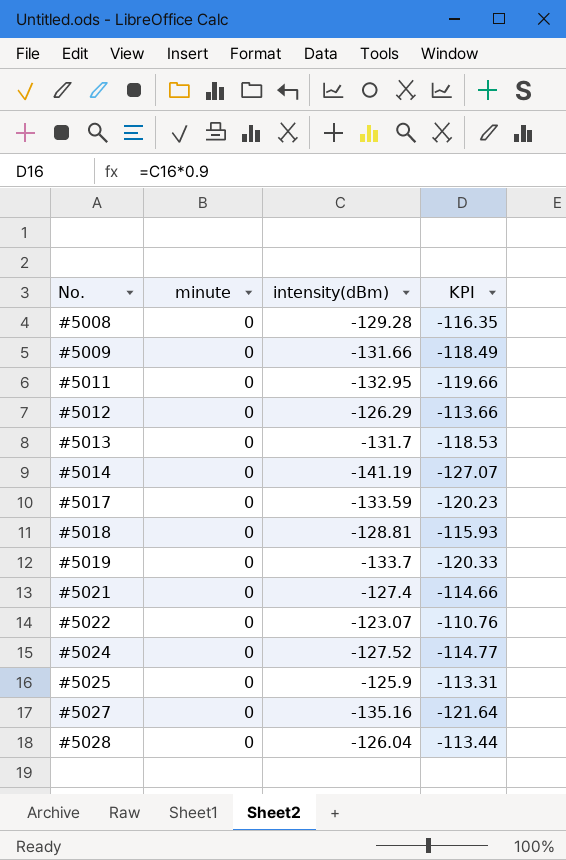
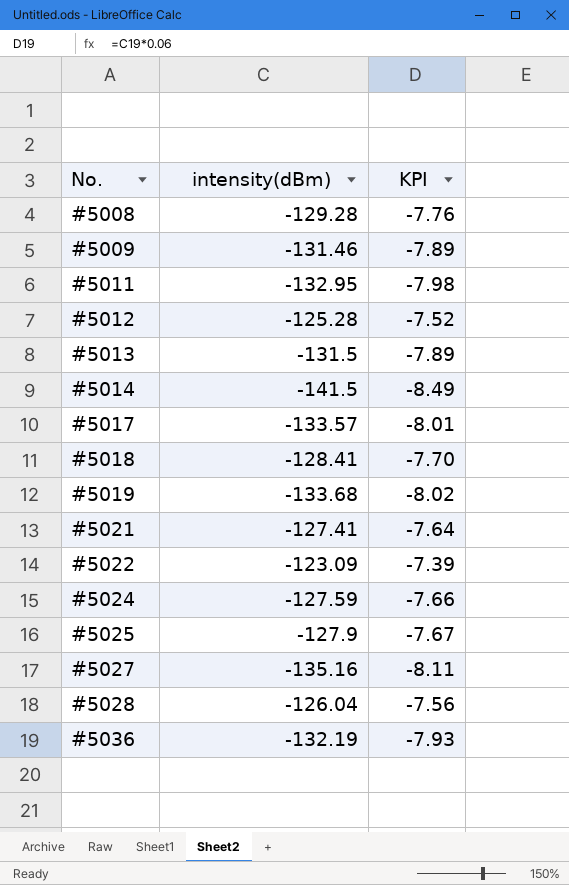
column minute | position: 2 -> none
column KPI | formula: [intensity(dBm)] * 0.9 -> [intensity(dBm)] * 0.06
#5009 | intensity(dBm): -131.66 -> -131.46
#5012 | intensity(dBm): -126.29 -> -125.28
#5013 | intensity(dBm): -131.7 -> -131.5
#5014 | intensity(dBm): -141.19 -> -141.5
#5017 | intensity(dBm): -133.59 -> -133.57
#5018 | intensity(dBm): -128.81 -> -128.41
#5019 | intensity(dBm): -133.7 -> -133.68
#5021 | intensity(dBm): -127.4 -> -127.41
#5022 | intensity(dBm): -123.07 -> -123.09
#5024 | intensity(dBm): -127.52 -> -127.59
#5025 | intensity(dBm): -125.9 -> -127.9
row #5036: none -> -132.19 | -7.93

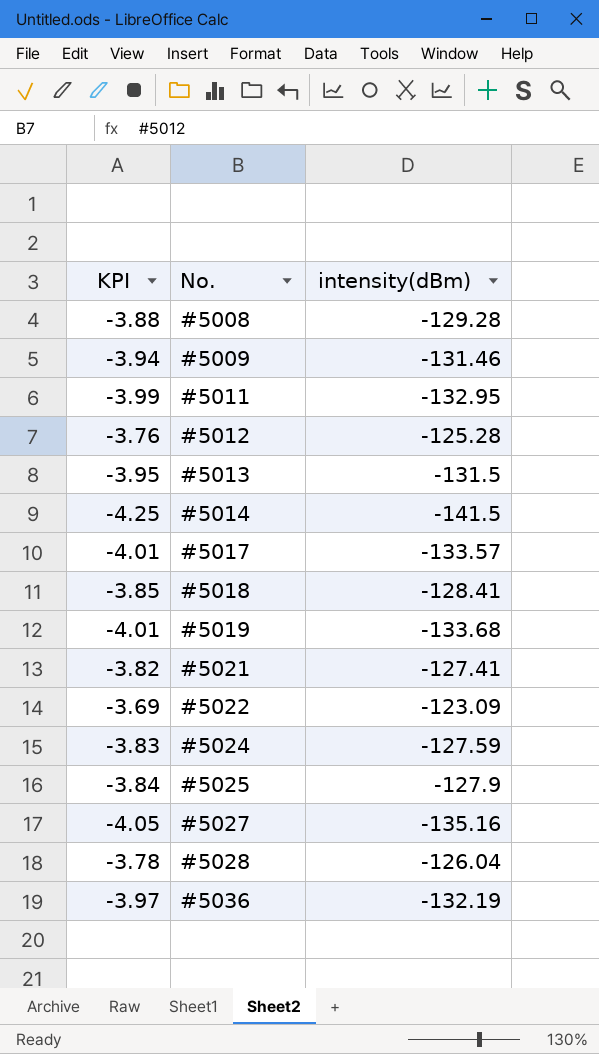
column KPI | formula: [intensity(dBm)] * 0.06 -> [intensity(dBm)] * 0.03
column KPI | position: 3 -> 1

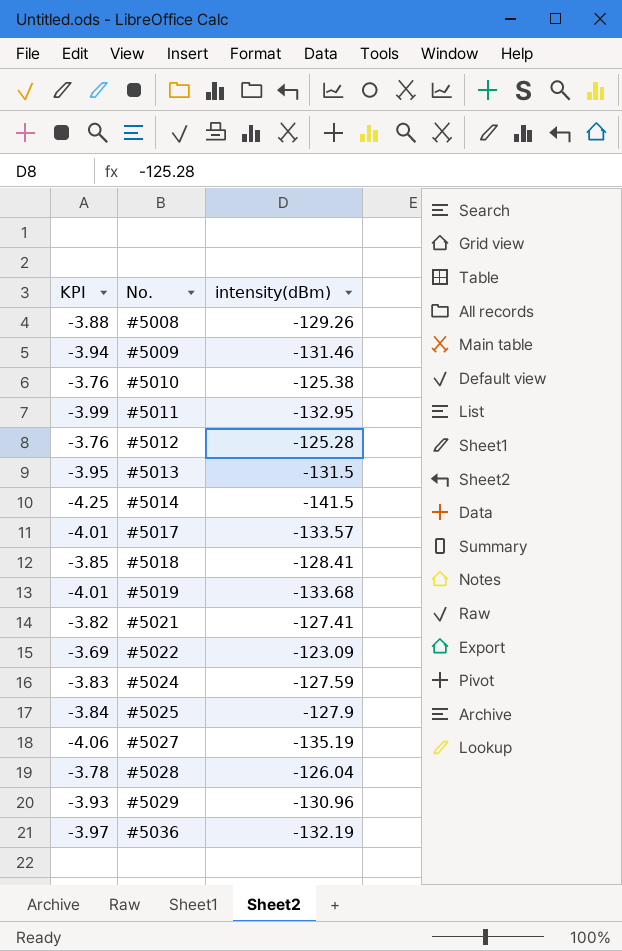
#5008 | intensity(dBm): -129.28 -> -129.26
row #5010: none -> -3.76 | -125.38
#5027 | KPI: -4.05 -> -4.06
#5027 | intensity(dBm): -135.16 -> -135.19
row #5029: none -> -3.93 | -130.96

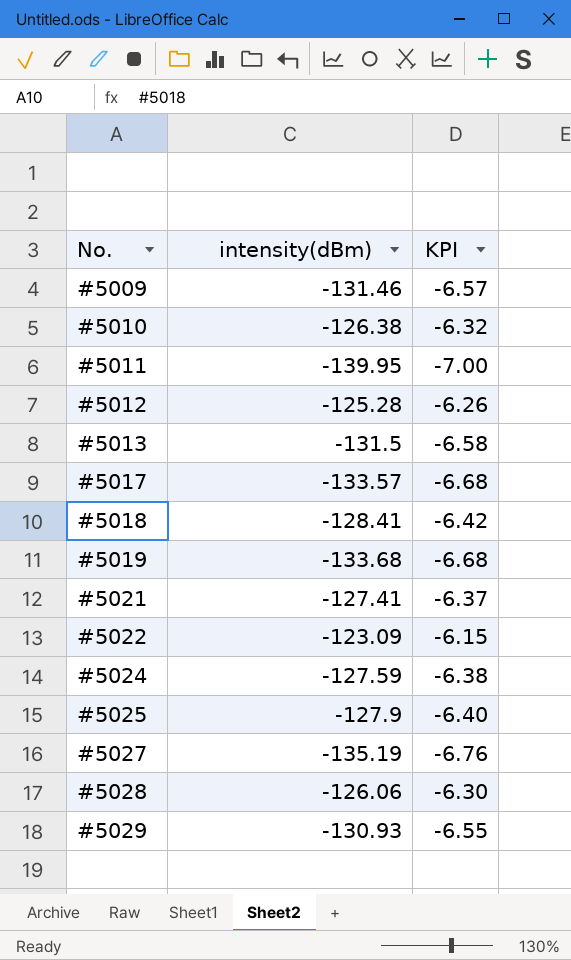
column KPI | formula: [intensity(dBm)] * 0.03 -> [intensity(dBm)] * 0.05
column KPI | position: 1 -> 3
row #5008: -3.88 | -129.26 -> none
row #5014: -4.25 | -141.5 -> none
row #5036: -3.97 | -132.19 -> none
#5010 | intensity(dBm): -125.38 -> -126.38
#5011 | intensity(dBm): -132.95 -> -139.95
#5028 | intensity(dBm): -126.04 -> -126.06
#5029 | intensity(dBm): -130.96 -> -130.93

